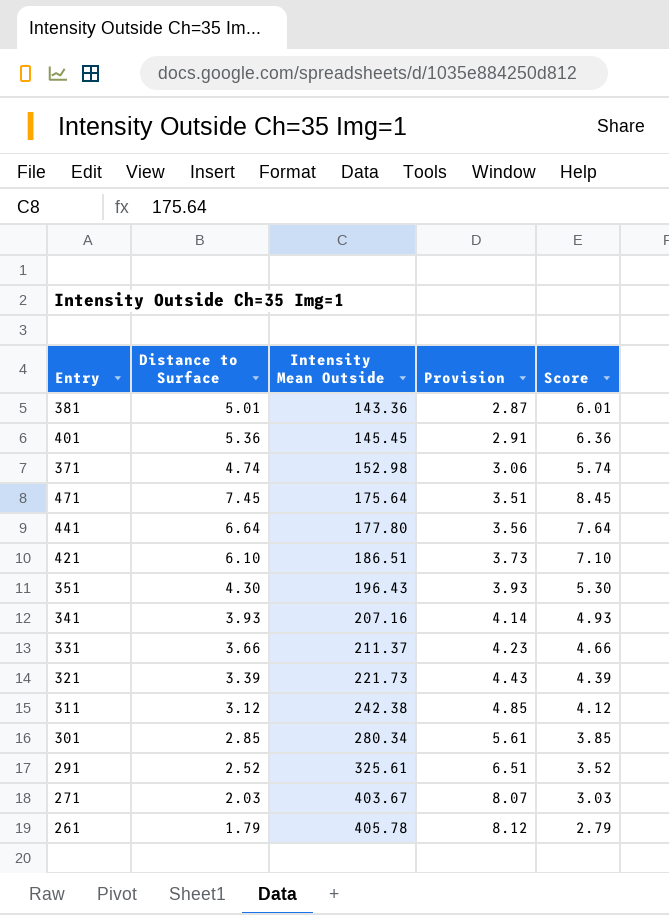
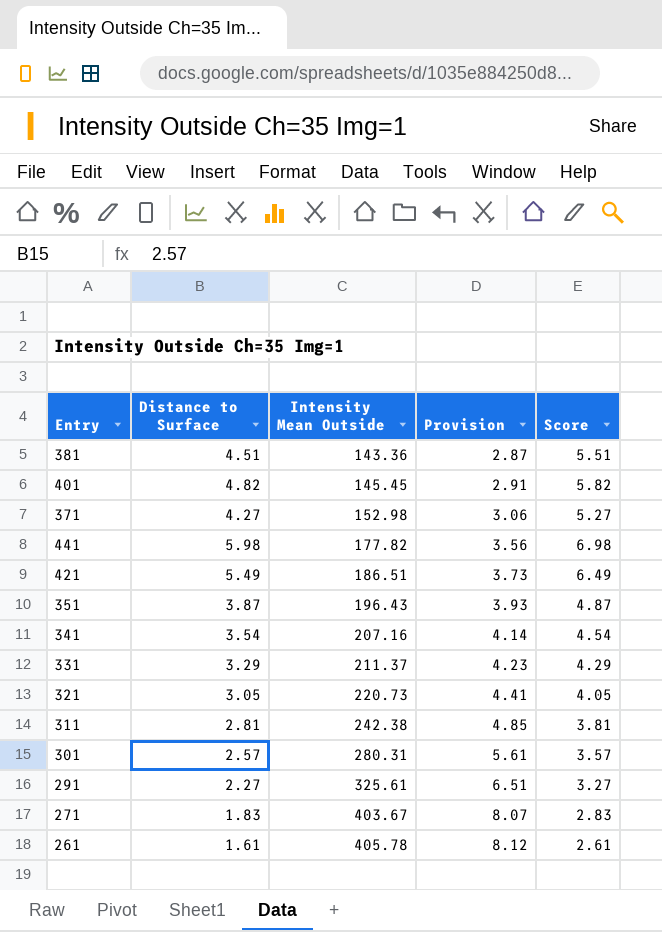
row 471: 7.45 | 175.64 | 3.51 | 8.45 -> none
381 | Distance to Surface: 5.01 -> 4.51
381 | Score: 6.01 -> 5.51
401 | Distance to Surface: 5.36 -> 4.82
401 | Score: 6.36 -> 5.82
371 | Distance to Surface: 4.74 -> 4.27
371 | Score: 5.74 -> 5.27
441 | Distance to Surface: 6.64 -> 5.98
441 | Intensity Mean Outside: 177.80 -> 177.82
441 | Score: 7.64 -> 6.98
421 | Distance to Surface: 6.10 -> 5.49
421 | Score: 7.10 -> 6.49
351 | Distance to Surface: 4.30 -> 3.87
351 | Score: 5.30 -> 4.87
341 | Distance to Surface: 3.93 -> 3.54
341 | Score: 4.93 -> 4.54
331 | Distance to Surface: 3.66 -> 3.29
331 | Score: 4.66 -> 4.29
321 | Distance to Surface: 3.39 -> 3.05
321 | Intensity Mean Outside: 221.73 -> 220.73
321 | Provision: 4.43 -> 4.41
321 | Score: 4.39 -> 4.05
311 | Distance to Surface: 3.12 -> 2.81
311 | Score: 4.12 -> 3.81
301 | Distance to Surface: 2.85 -> 2.57
301 | Intensity Mean Outside: 280.34 -> 280.31
301 | Score: 3.85 -> 3.57
291 | Distance to Surface: 2.52 -> 2.27
291 | Score: 3.52 -> 3.27
271 | Distance to Surface: 2.03 -> 1.83
271 | Score: 3.03 -> 2.83
261 | Distance to Surface: 1.79 -> 1.61
261 | Score: 2.79 -> 2.61

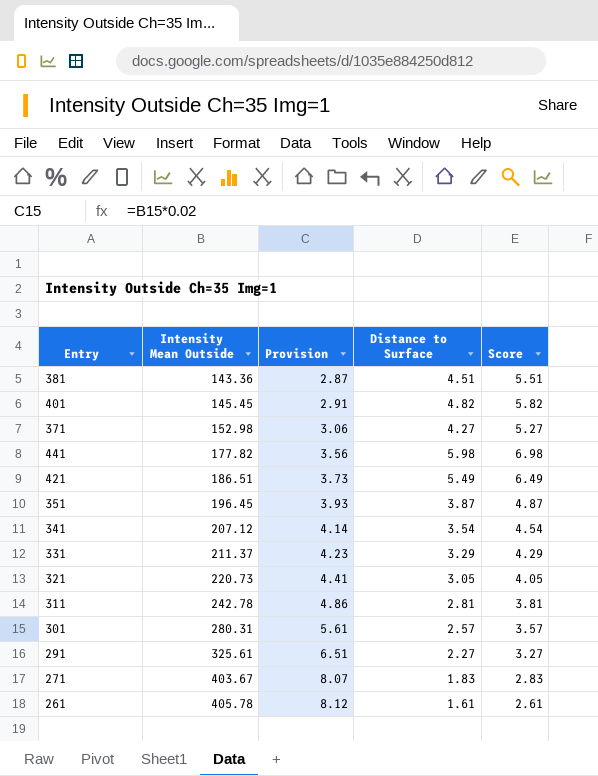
column Distance to Surface | position: 2 -> 4
351 | Intensity Mean Outside: 196.43 -> 196.45
341 | Intensity Mean Outside: 207.16 -> 207.12
311 | Intensity Mean Outside: 242.38 -> 242.78
311 | Provision: 4.85 -> 4.86

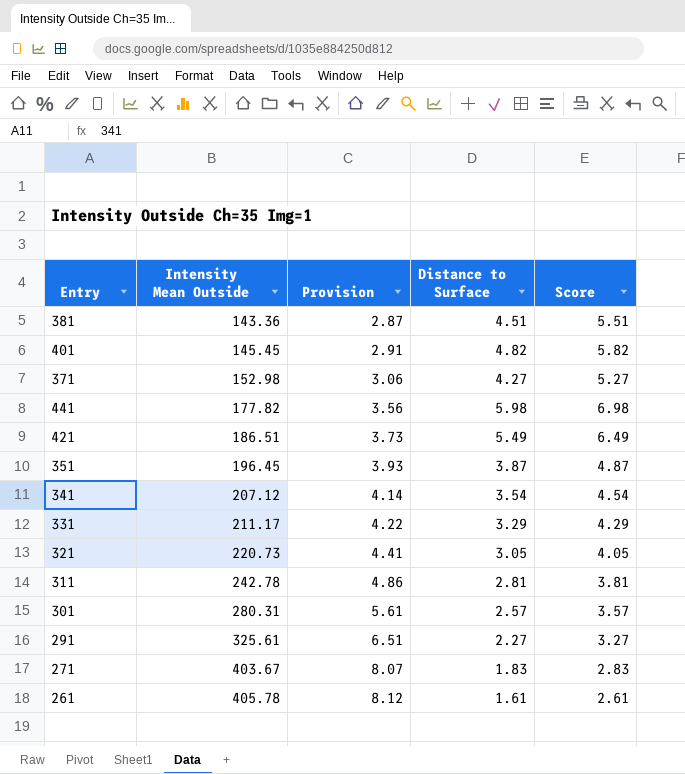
331 | Intensity Mean Outside: 211.37 -> 211.17
331 | Provision: 4.23 -> 4.22

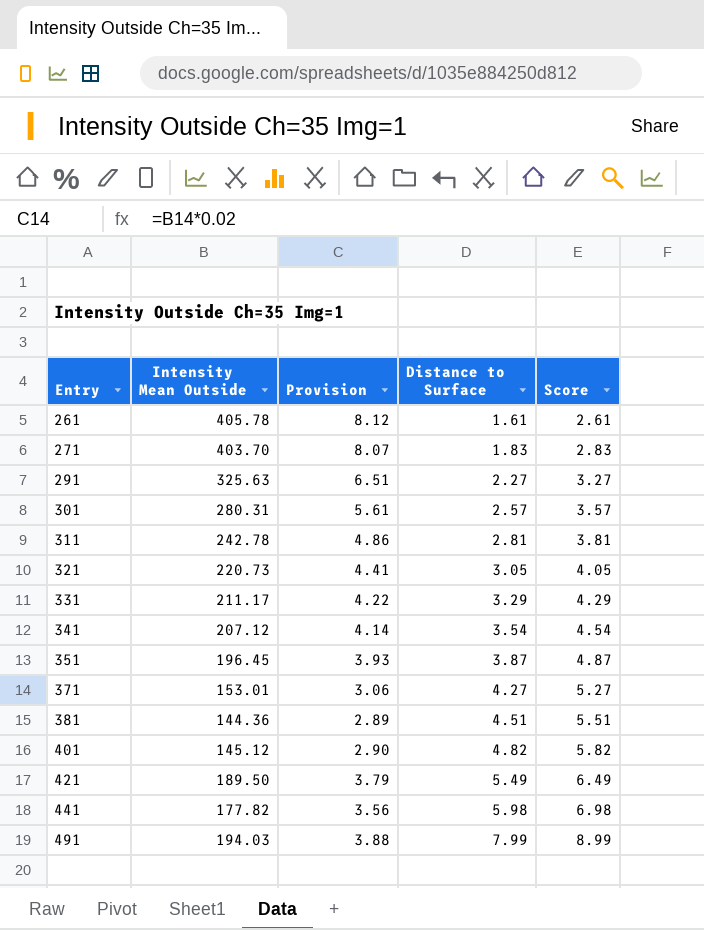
row order: Intensity Mean Outside ascending -> Entry ascending
271 | Intensity Mean Outside: 403.67 -> 403.70
291 | Intensity Mean Outside: 325.61 -> 325.63
371 | Intensity Mean Outside: 152.98 -> 153.01
381 | Intensity Mean Outside: 143.36 -> 144.36
381 | Provision: 2.87 -> 2.89
401 | Intensity Mean Outside: 145.45 -> 145.12
401 | Provision: 2.91 -> 2.90
421 | Intensity Mean Outside: 186.51 -> 189.50
421 | Provision: 3.73 -> 3.79
row 491: none -> 194.03 | 3.88 | 7.99 | 8.99

